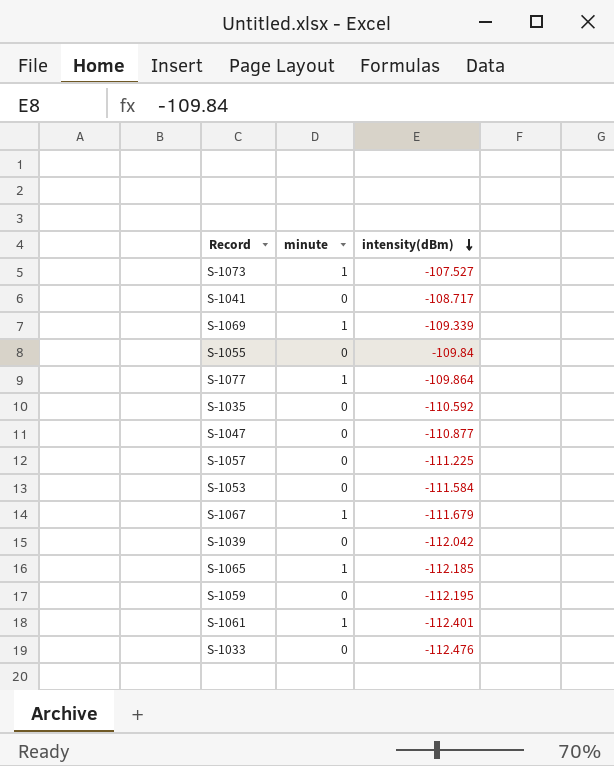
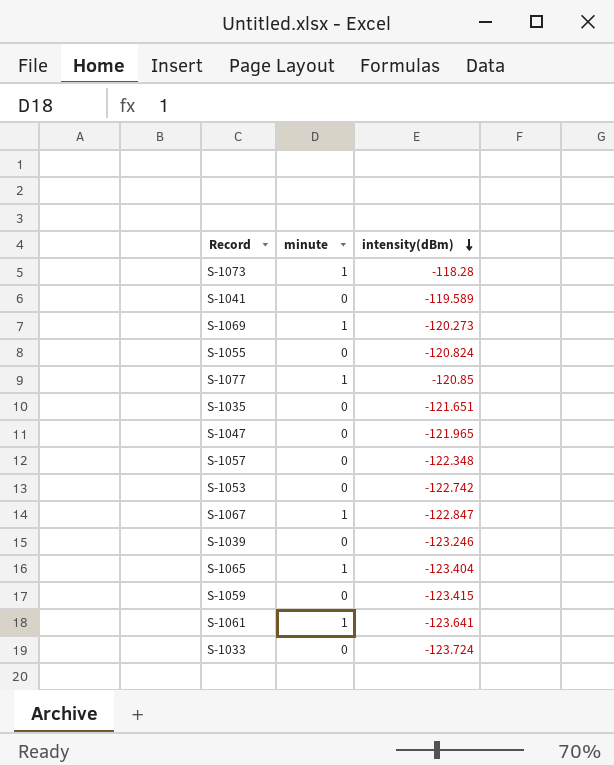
S-1073 | intensity(dBm): -107.527 -> -118.28
S-1041 | intensity(dBm): -108.717 -> -119.589
S-1069 | intensity(dBm): -109.339 -> -120.273
S-1055 | intensity(dBm): -109.84 -> -120.824
S-1077 | intensity(dBm): -109.864 -> -120.85
S-1035 | intensity(dBm): -110.592 -> -121.651
S-1047 | intensity(dBm): -110.877 -> -121.965
S-1057 | intensity(dBm): -111.225 -> -122.348
S-1053 | intensity(dBm): -111.584 -> -122.742
S-1067 | intensity(dBm): -111.679 -> -122.847
S-1039 | intensity(dBm): -112.042 -> -123.246
S-1065 | intensity(dBm): -112.185 -> -123.404
S-1059 | intensity(dBm): -112.195 -> -123.415
S-1061 | intensity(dBm): -112.401 -> -123.641
S-1033 | intensity(dBm): -112.476 -> -123.724

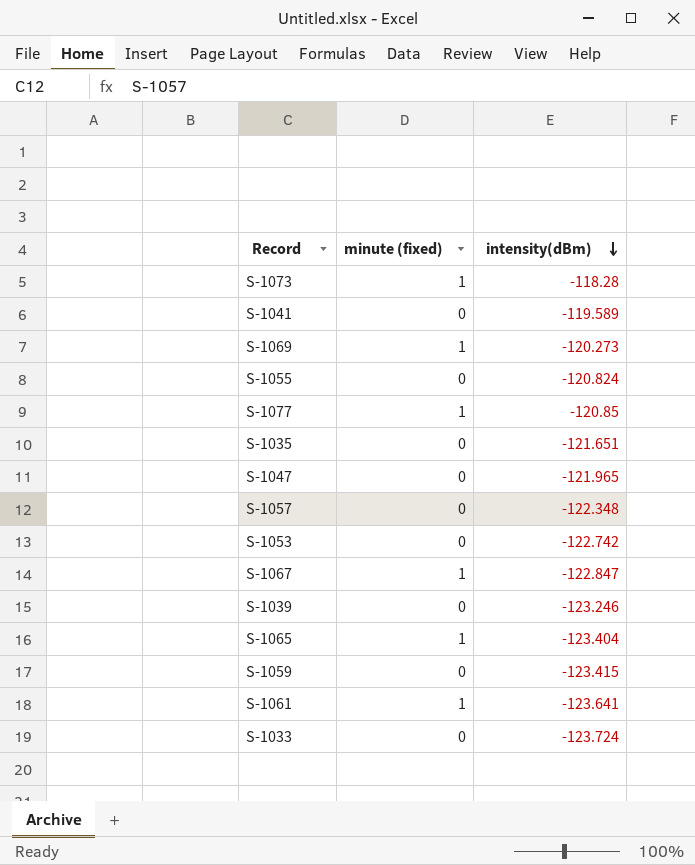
column name: minute -> minute (fixed)

